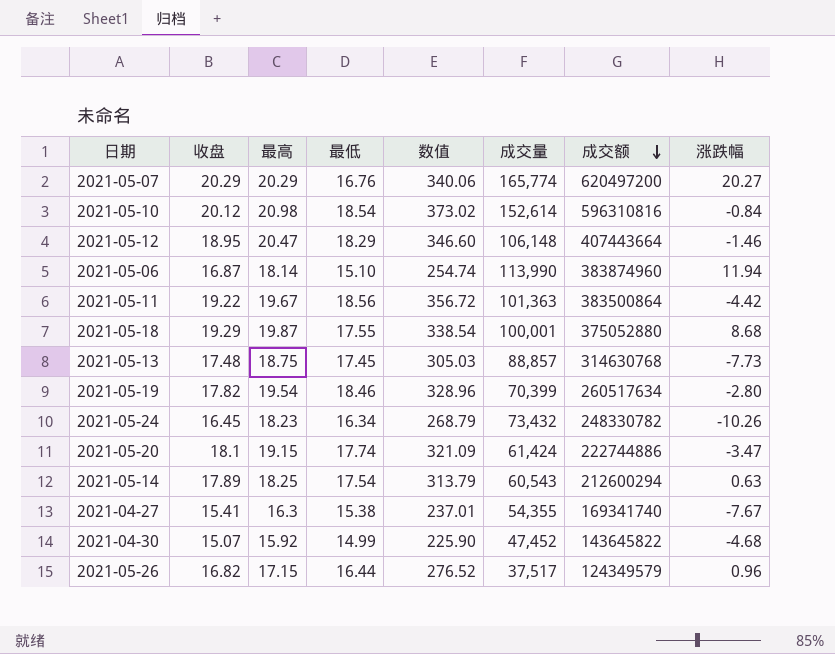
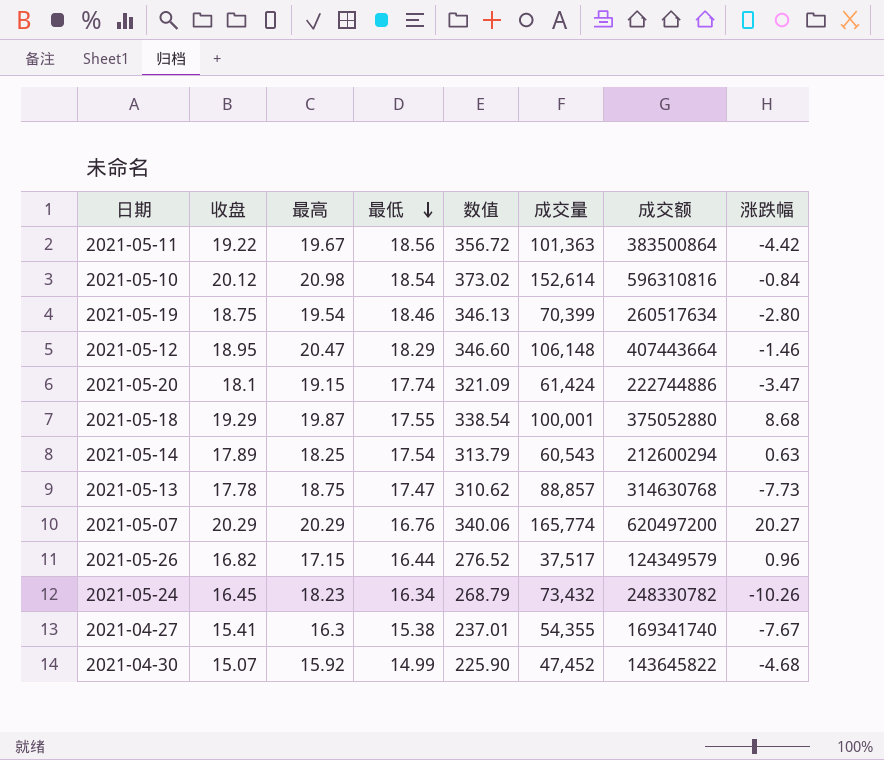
row order: 成交额 descending -> 最低 descending
row 2021-05-06: 16.87 | 18.14 | 15.10 | 254.74 | 113,990 | 383874960 | 11.94 -> none
2021-05-19 | 收盘: 17.82 -> 18.75
2021-05-19 | 数值: 328.96 -> 346.13
2021-05-13 | 收盘: 17.48 -> 17.78
2021-05-13 | 最低: 17.45 -> 17.47
2021-05-13 | 数值: 305.03 -> 310.62

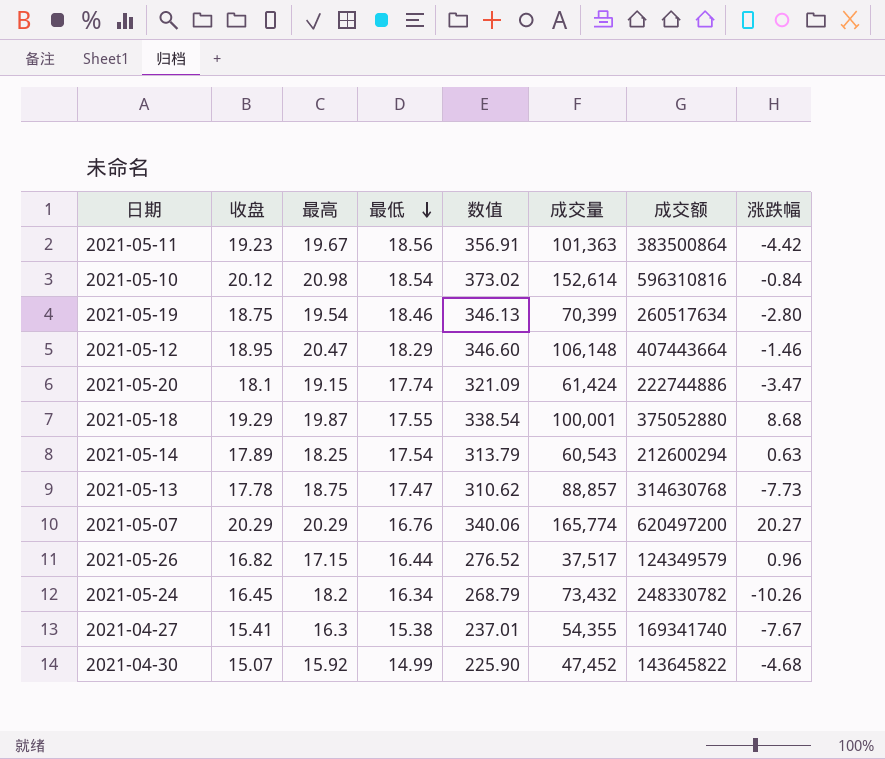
2021-05-11 | 收盘: 19.22 -> 19.23
2021-05-11 | 数值: 356.72 -> 356.91
2021-05-24 | 最高: 18.23 -> 18.2

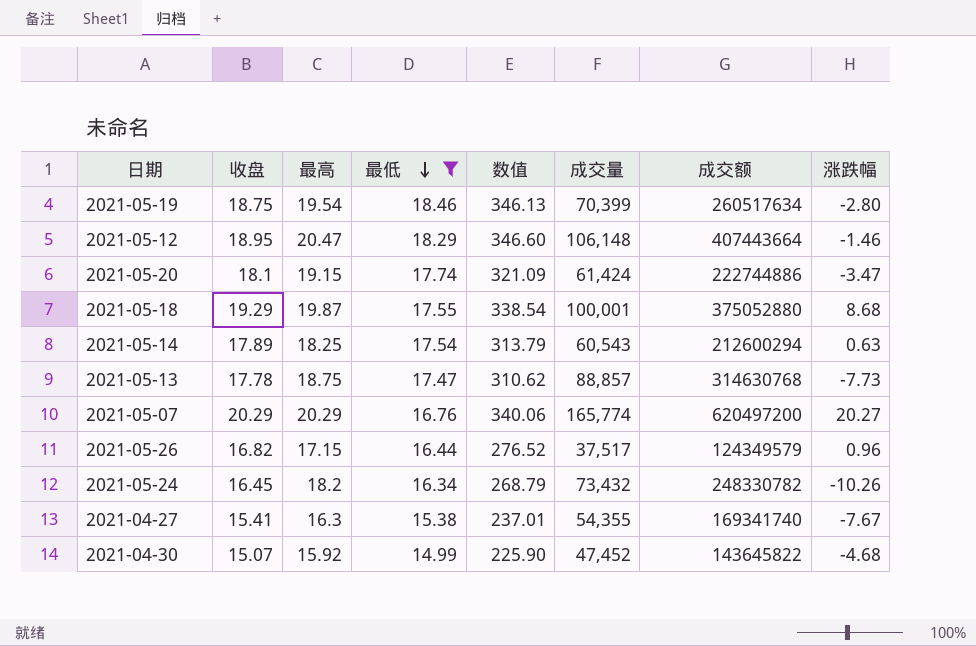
filter: none -> 最低 <= 18.46

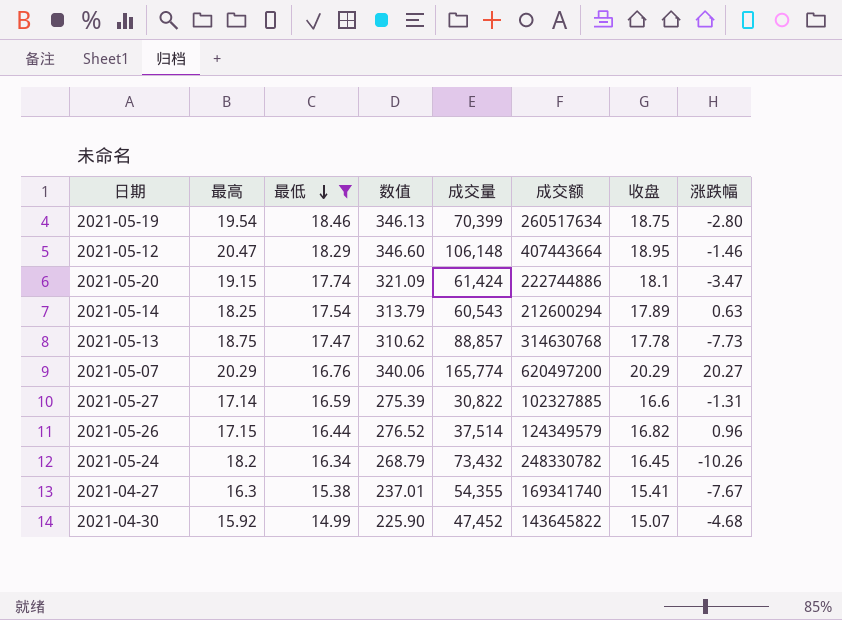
column 收盘 | position: 2 -> 7
row 2021-05-18: 19.29 | 19.87 | 17.55 | 338.54 | 100,001 | 375052880 | 8.68 -> none
row 2021-05-27: none -> 17.14 | 16.59 | 275.39 | 30,822 | 102327885 | 16.6 | -1.31
2021-05-26 | 成交量: 37,517 -> 37,514

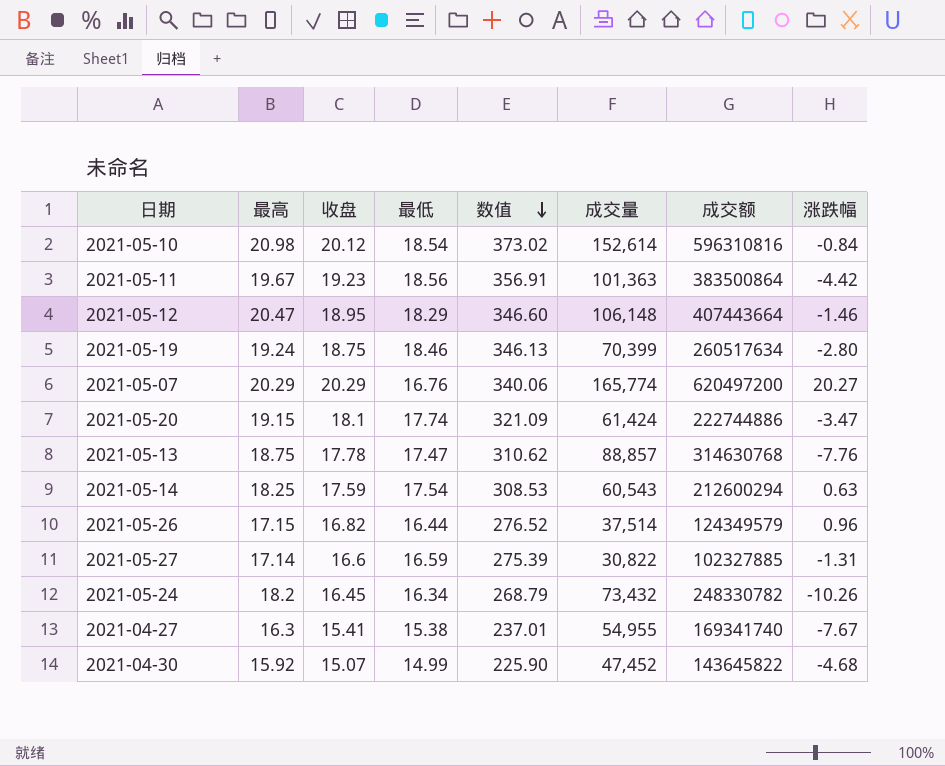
filter: 最低 <= 18.46 -> none
row order: 最低 descending -> 数值 descending
column 收盘 | position: 7 -> 3
2021-05-19 | 最高: 19.54 -> 19.24
2021-05-13 | 涨跌幅: -7.73 -> -7.76
2021-05-14 | 收盘: 17.89 -> 17.59
2021-05-14 | 数值: 313.79 -> 308.53
2021-04-27 | 成交量: 54,355 -> 54,955

